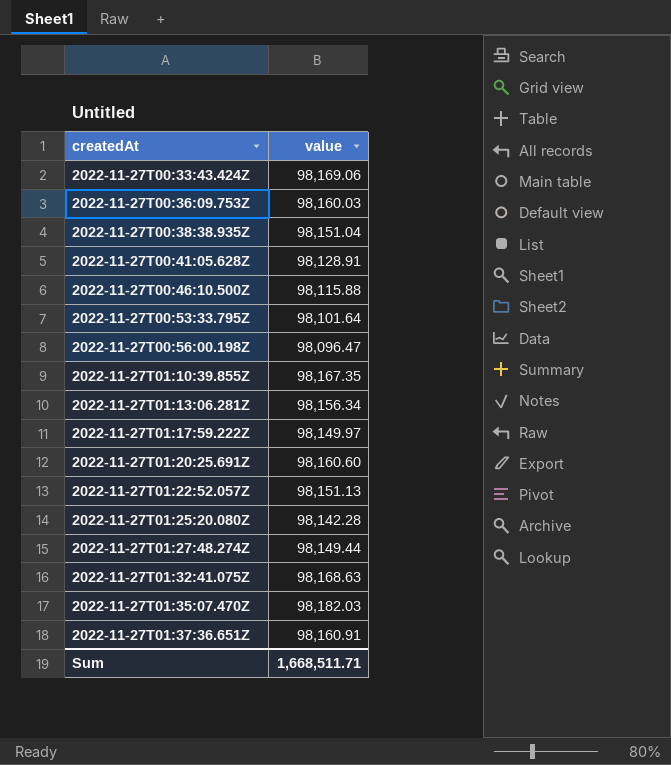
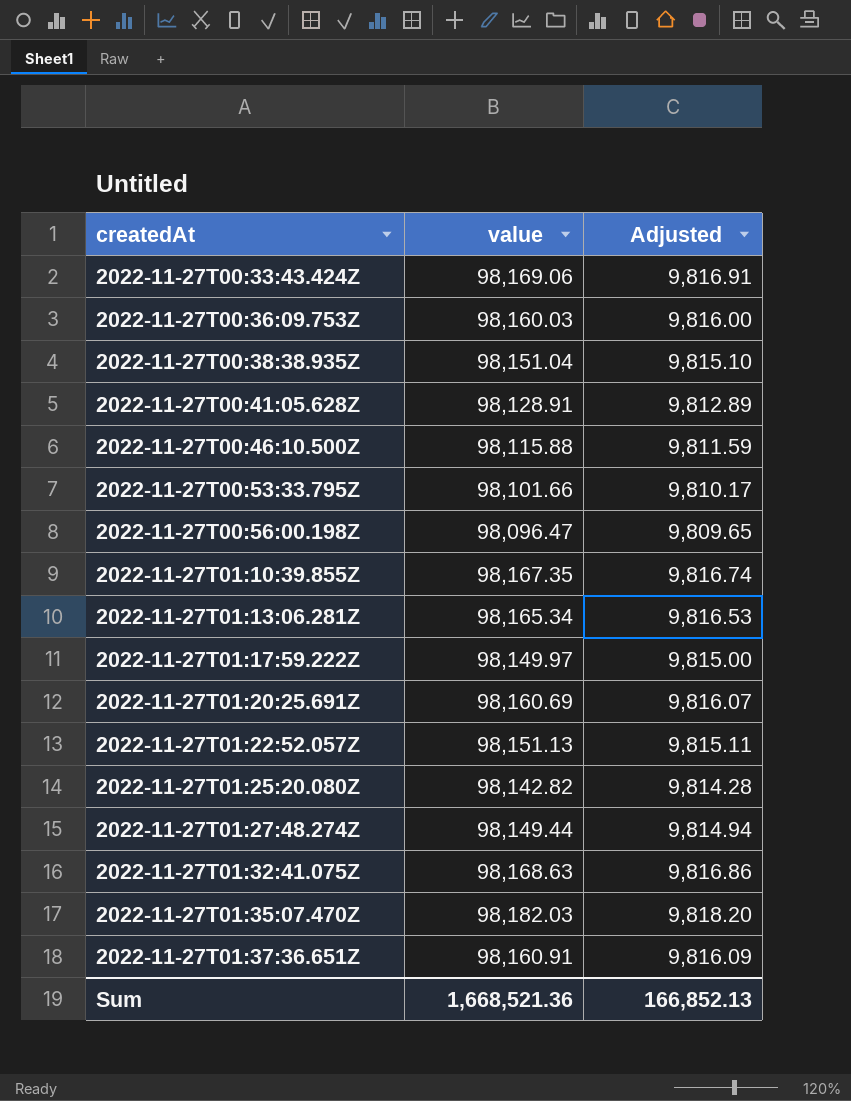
column Adjusted | formula: none -> [value] * 0.1
2022-11-27T00:53:33.795Z | value: 98,101.64 -> 98,101.66
2022-11-27T01:13:06.281Z | value: 98,156.34 -> 98,165.34
2022-11-27T01:20:25.691Z | value: 98,160.60 -> 98,160.69
2022-11-27T01:25:20.080Z | value: 98,142.28 -> 98,142.82
Sum | value: 1,668,511.71 -> 1,668,521.36

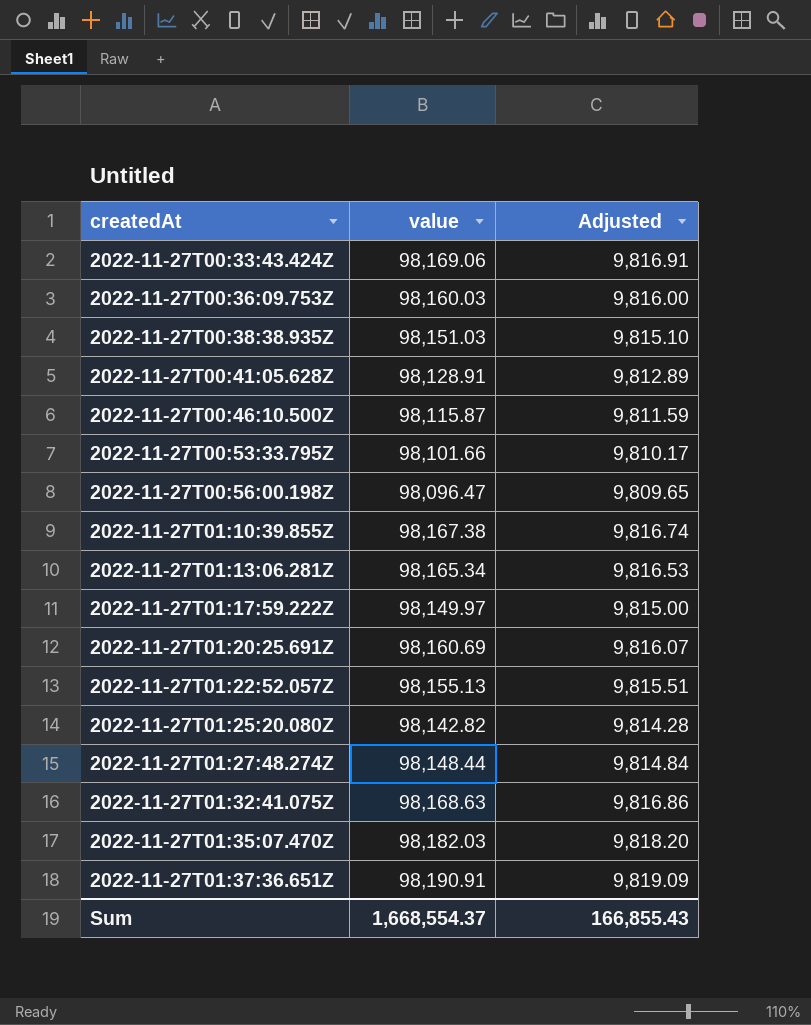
2022-11-27T00:38:38.935Z | value: 98,151.04 -> 98,151.03
2022-11-27T00:46:10.500Z | value: 98,115.88 -> 98,115.87
2022-11-27T01:10:39.855Z | value: 98,167.35 -> 98,167.38
2022-11-27T01:22:52.057Z | value: 98,151.13 -> 98,155.13
2022-11-27T01:22:52.057Z | Adjusted: 9,815.11 -> 9,815.51
2022-11-27T01:27:48.274Z | value: 98,149.44 -> 98,148.44
2022-11-27T01:27:48.274Z | Adjusted: 9,814.94 -> 9,814.84
2022-11-27T01:37:36.651Z | value: 98,160.91 -> 98,190.91
2022-11-27T01:37:36.651Z | Adjusted: 9,816.09 -> 9,819.09
Sum | value: 1,668,521.36 -> 1,668,554.37
Sum | Adjusted: 166,852.13 -> 166,855.43

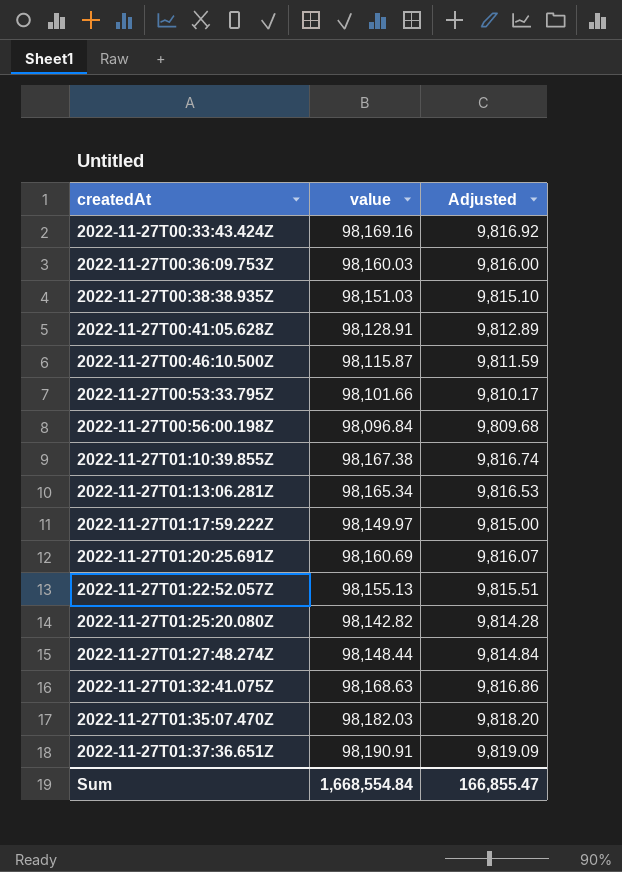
2022-11-27T00:33:43.424Z | value: 98,169.06 -> 98,169.16
2022-11-27T00:33:43.424Z | Adjusted: 9,816.91 -> 9,816.92
2022-11-27T00:56:00.198Z | value: 98,096.47 -> 98,096.84
2022-11-27T00:56:00.198Z | Adjusted: 9,809.65 -> 9,809.68
Sum | value: 1,668,554.37 -> 1,668,554.84
Sum | Adjusted: 166,855.43 -> 166,855.47

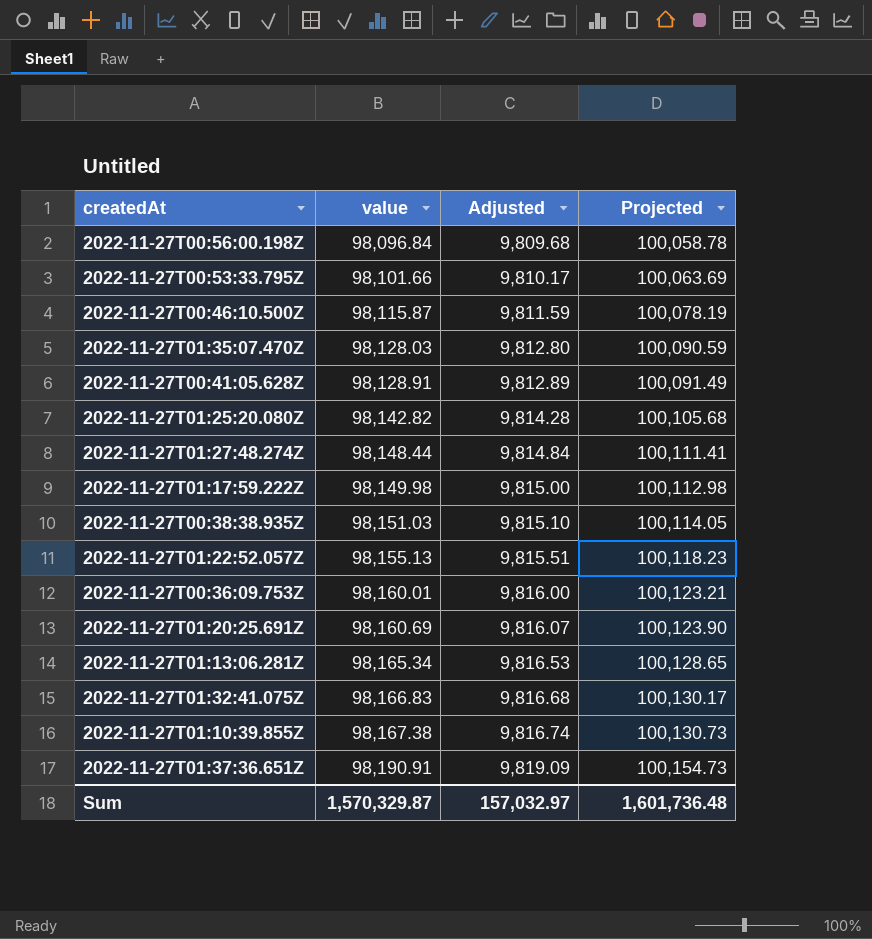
row order: createdAt ascending -> value ascending
column Projected | formula: none -> [value] * 1.02
row 2022-11-27T00:33:43.424Z: 98,169.16 | 9,816.92 -> none
2022-11-27T01:35:07.470Z | value: 98,182.03 -> 98,128.03
2022-11-27T01:35:07.470Z | Adjusted: 9,818.20 -> 9,812.80
2022-11-27T01:17:59.222Z | value: 98,149.97 -> 98,149.98
2022-11-27T00:36:09.753Z | value: 98,160.03 -> 98,160.01
2022-11-27T01:32:41.075Z | value: 98,168.63 -> 98,166.83
2022-11-27T01:32:41.075Z | Adjusted: 9,816.86 -> 9,816.68
Sum | value: 1,668,554.84 -> 1,570,329.87
Sum | Adjusted: 166,855.47 -> 157,032.97

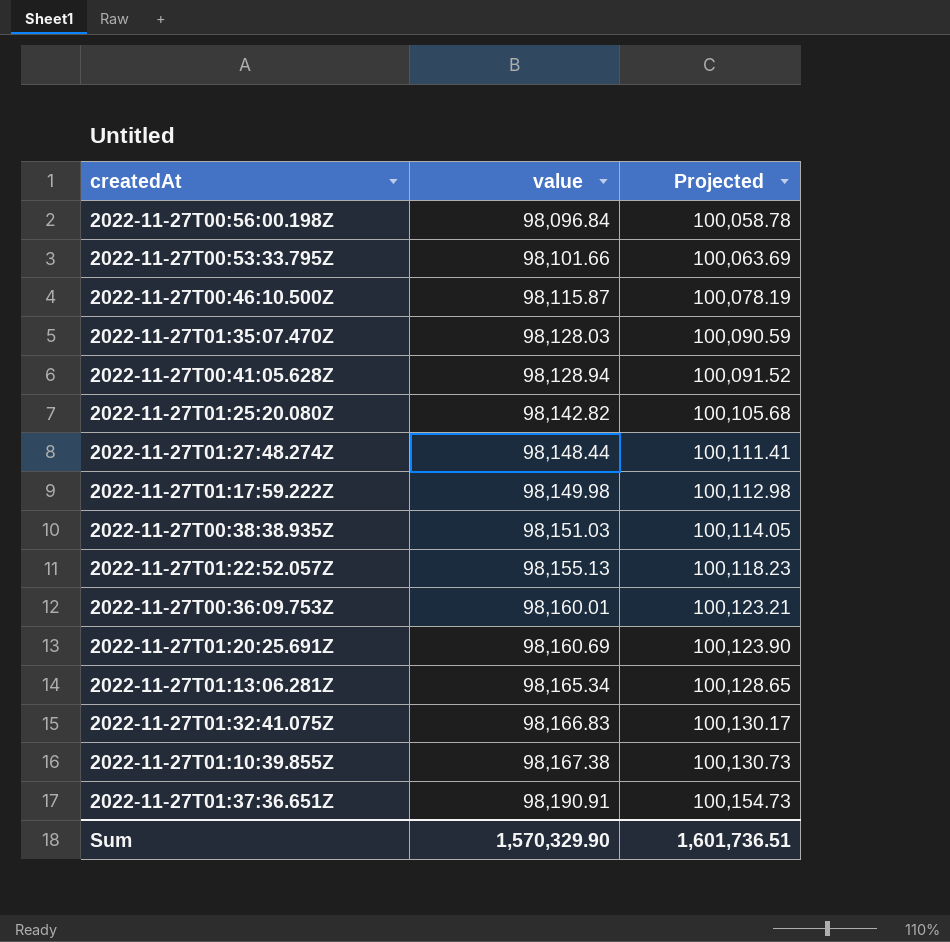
column Adjusted | formula: [value] * 0.1 -> none
2022-11-27T00:41:05.628Z | value: 98,128.91 -> 98,128.94
2022-11-27T00:41:05.628Z | Projected: 100,091.49 -> 100,091.52
Sum | value: 1,570,329.87 -> 1,570,329.90
Sum | Projected: 1,601,736.48 -> 1,601,736.51

